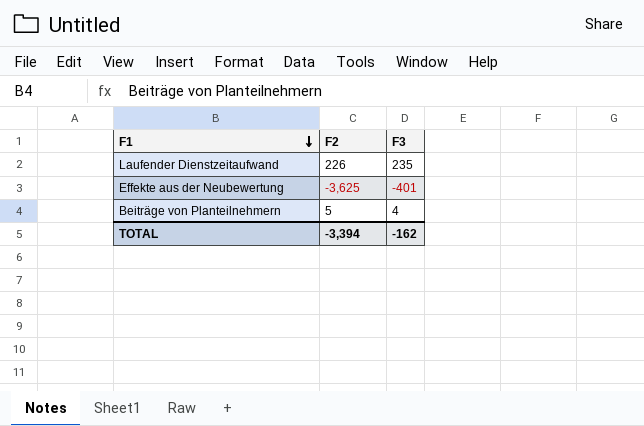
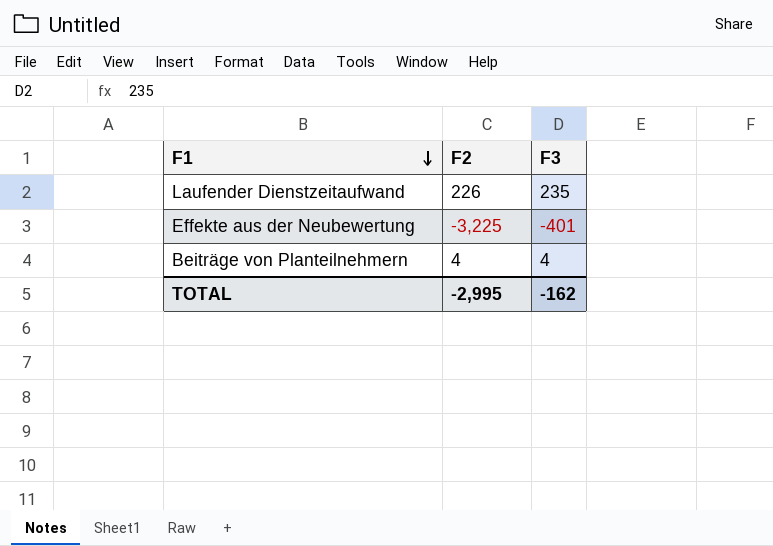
Effekte aus der Neubewertung | F2: -3,625 -> -3,225
Beiträge von Planteilnehmern | F2: 5 -> 4
TOTAL | F2: -3,394 -> -2,995

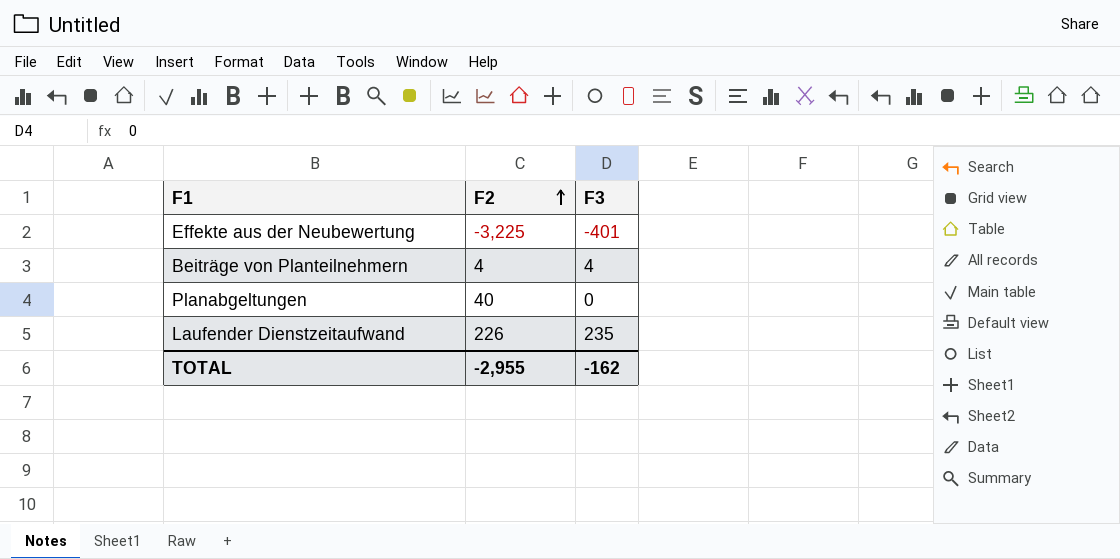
row order: F1 descending -> F2 ascending
row Planabgeltungen: none -> 40 | 0
TOTAL | F2: -2,995 -> -2,955

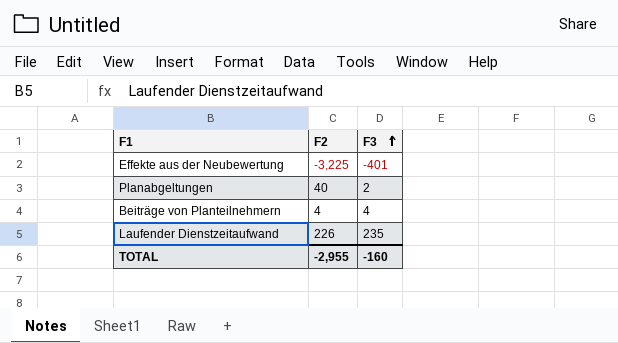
row order: F2 ascending -> F3 ascending
Planabgeltungen | F3: 0 -> 2
TOTAL | F3: -162 -> -160

